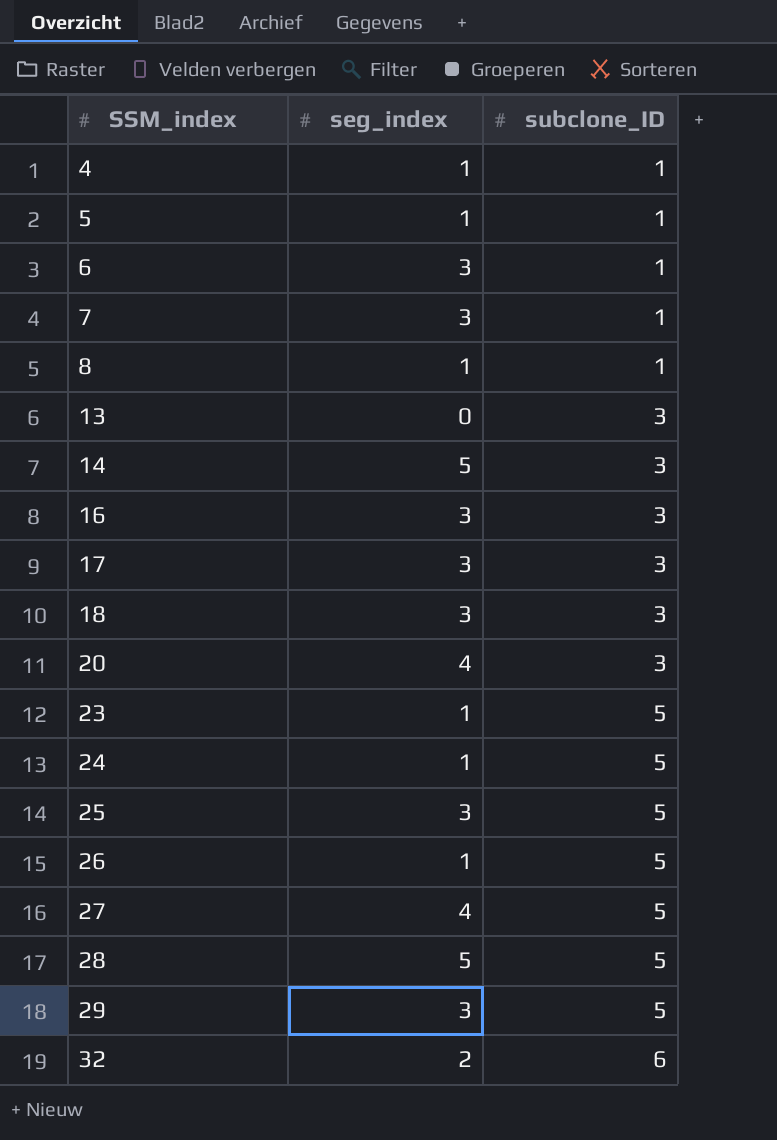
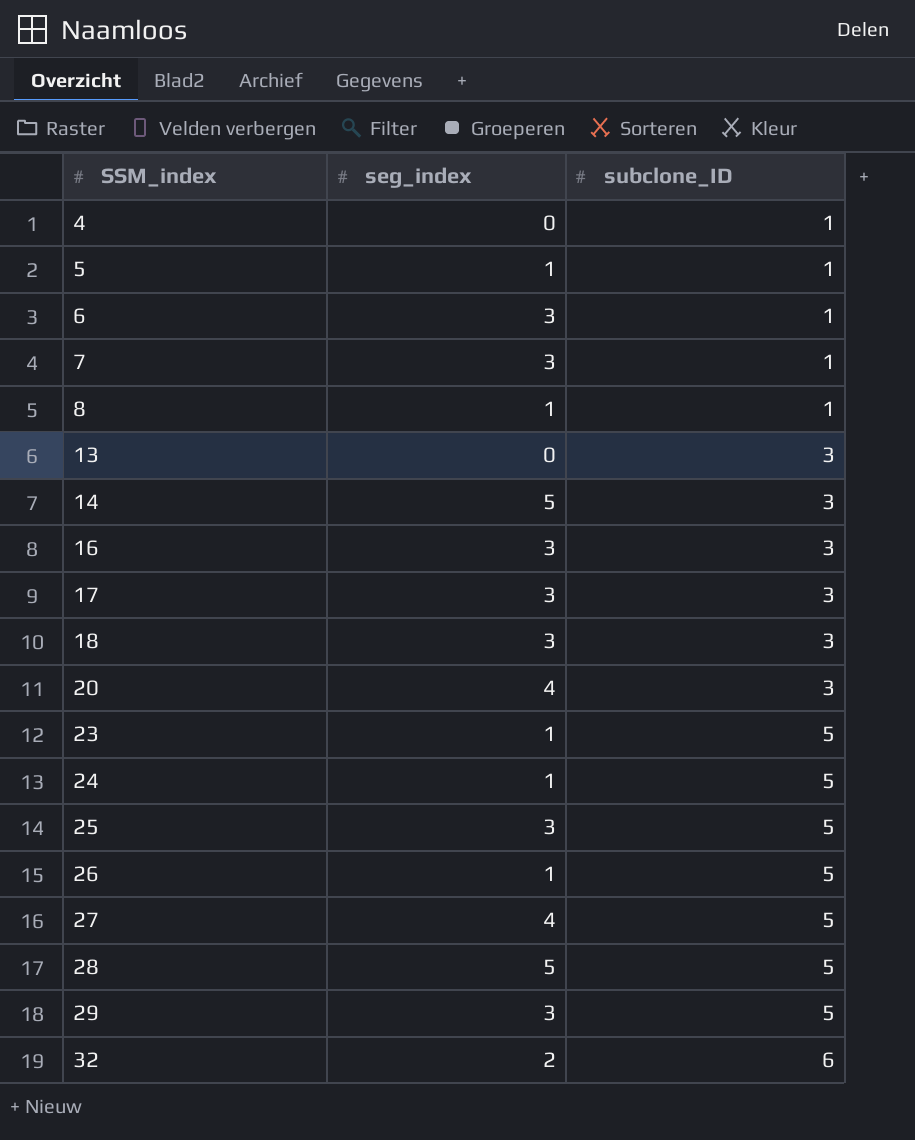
4 | seg_index: 1 -> 0

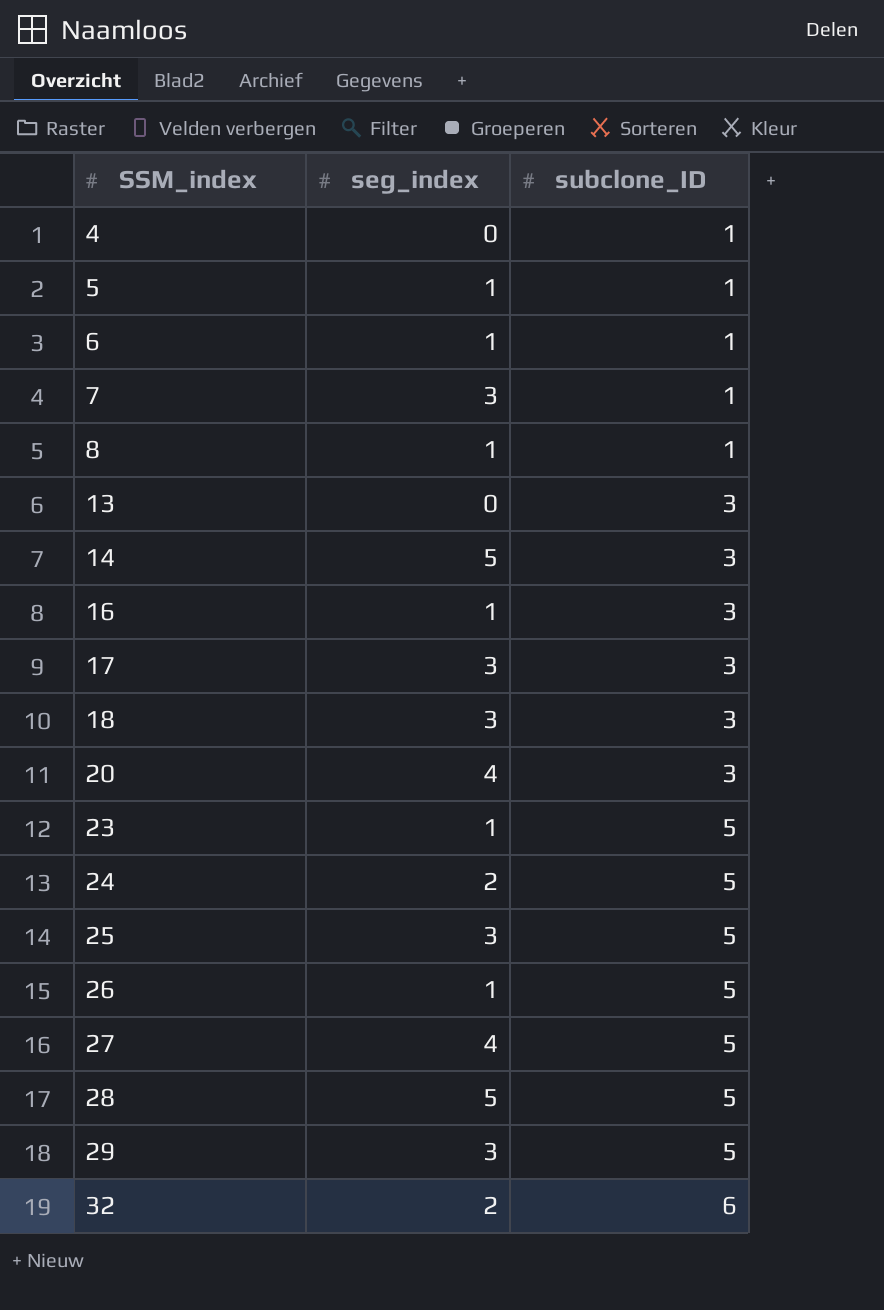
6 | seg_index: 3 -> 1
16 | seg_index: 3 -> 1
24 | seg_index: 1 -> 2

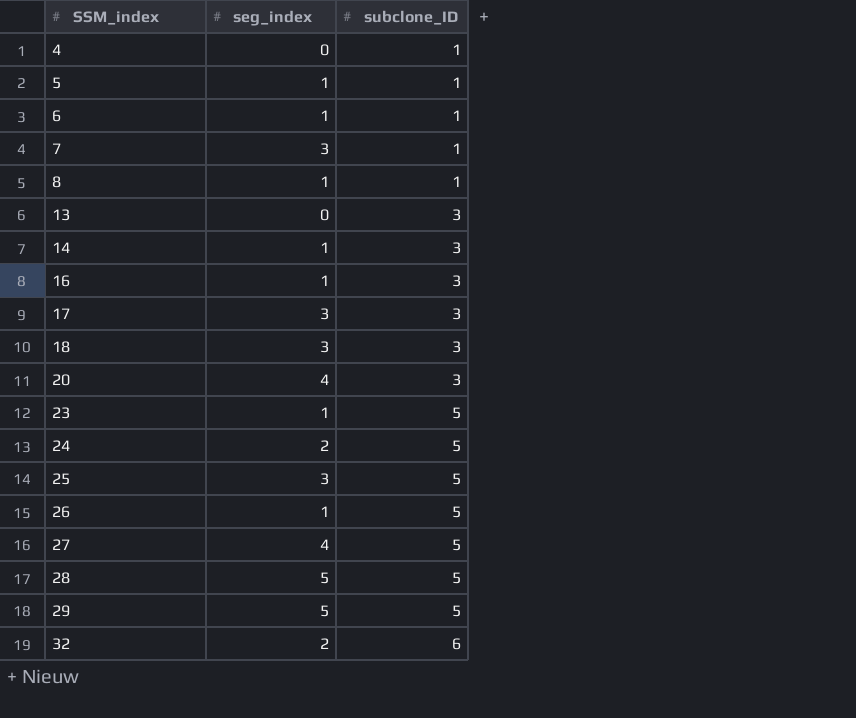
14 | seg_index: 5 -> 1
29 | seg_index: 3 -> 5

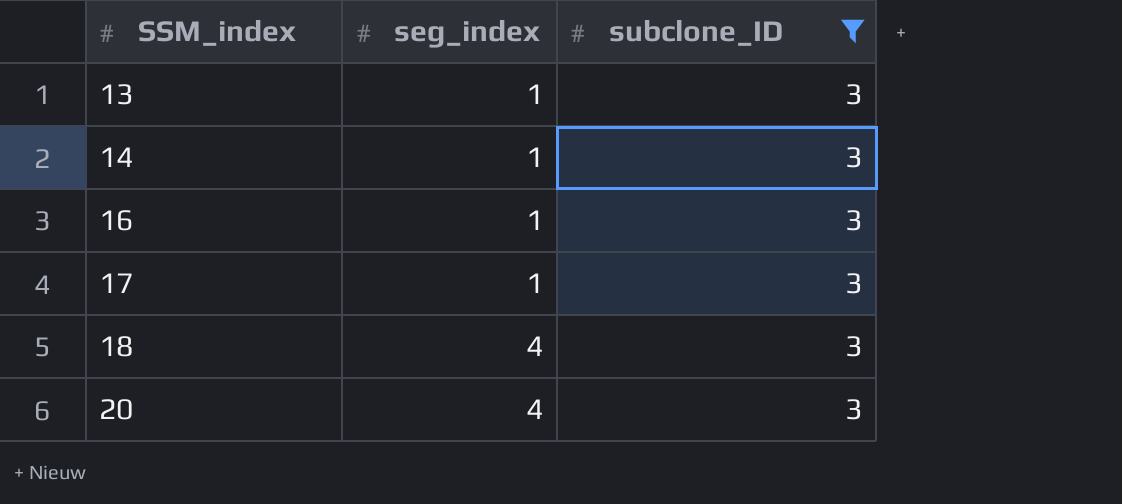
filter: none -> subclone_ID = 3
13 | seg_index: 0 -> 1
17 | seg_index: 3 -> 1
18 | seg_index: 3 -> 4

